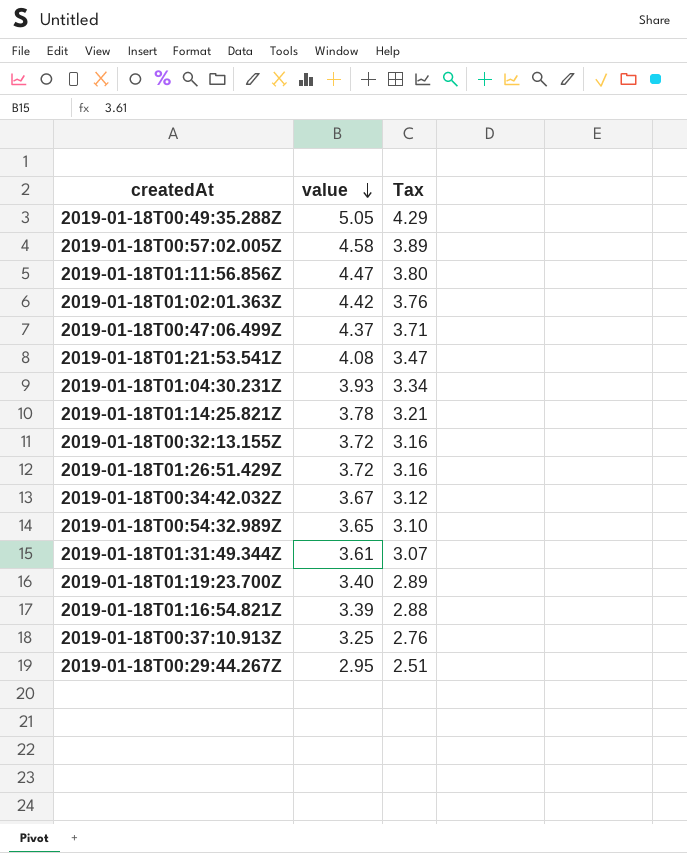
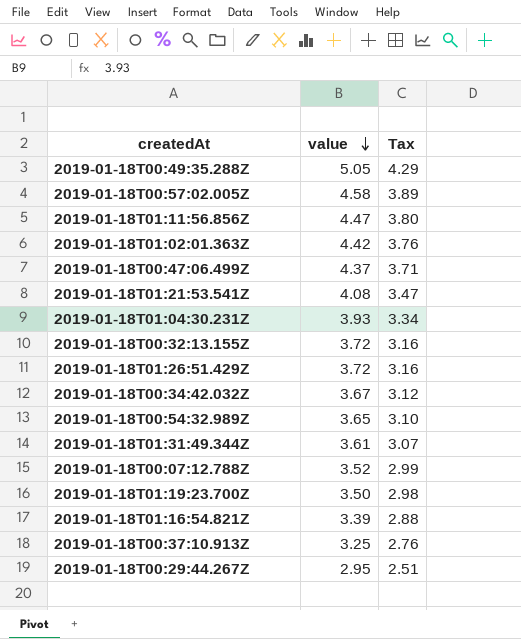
row 2019-01-18T01:14:25.821Z: 3.78 | 3.21 -> none
row 2019-01-18T00:07:12.788Z: none -> 3.52 | 2.99
2019-01-18T01:19:23.700Z | value: 3.40 -> 3.50
2019-01-18T01:19:23.700Z | Tax: 2.89 -> 2.98

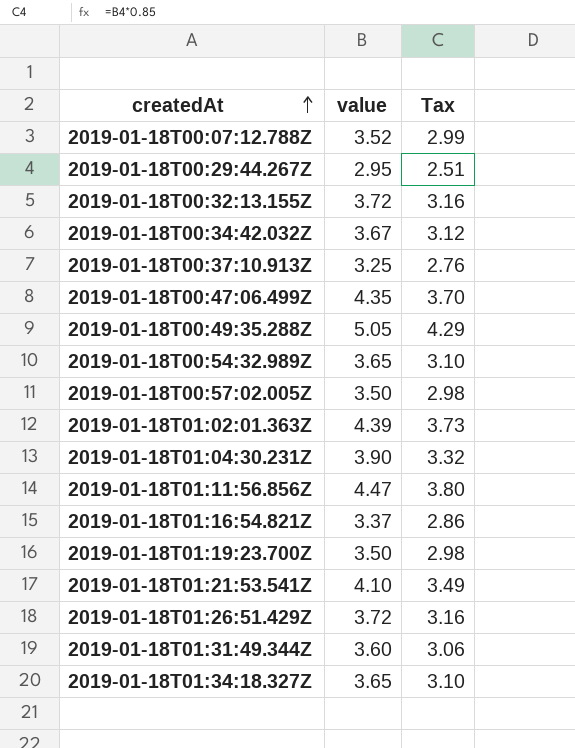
row order: value descending -> createdAt ascending
2019-01-18T00:47:06.499Z | value: 4.37 -> 4.35
2019-01-18T00:47:06.499Z | Tax: 3.71 -> 3.70
2019-01-18T00:57:02.005Z | value: 4.58 -> 3.50
2019-01-18T00:57:02.005Z | Tax: 3.89 -> 2.98
2019-01-18T01:02:01.363Z | value: 4.42 -> 4.39
2019-01-18T01:02:01.363Z | Tax: 3.76 -> 3.73
2019-01-18T01:04:30.231Z | value: 3.93 -> 3.90
2019-01-18T01:04:30.231Z | Tax: 3.34 -> 3.32
2019-01-18T01:16:54.821Z | value: 3.39 -> 3.37
2019-01-18T01:16:54.821Z | Tax: 2.88 -> 2.86
2019-01-18T01:21:53.541Z | value: 4.08 -> 4.10
2019-01-18T01:21:53.541Z | Tax: 3.47 -> 3.49
2019-01-18T01:31:49.344Z | value: 3.61 -> 3.60
2019-01-18T01:31:49.344Z | Tax: 3.07 -> 3.06
row 2019-01-18T01:34:18.327Z: none -> 3.65 | 3.10

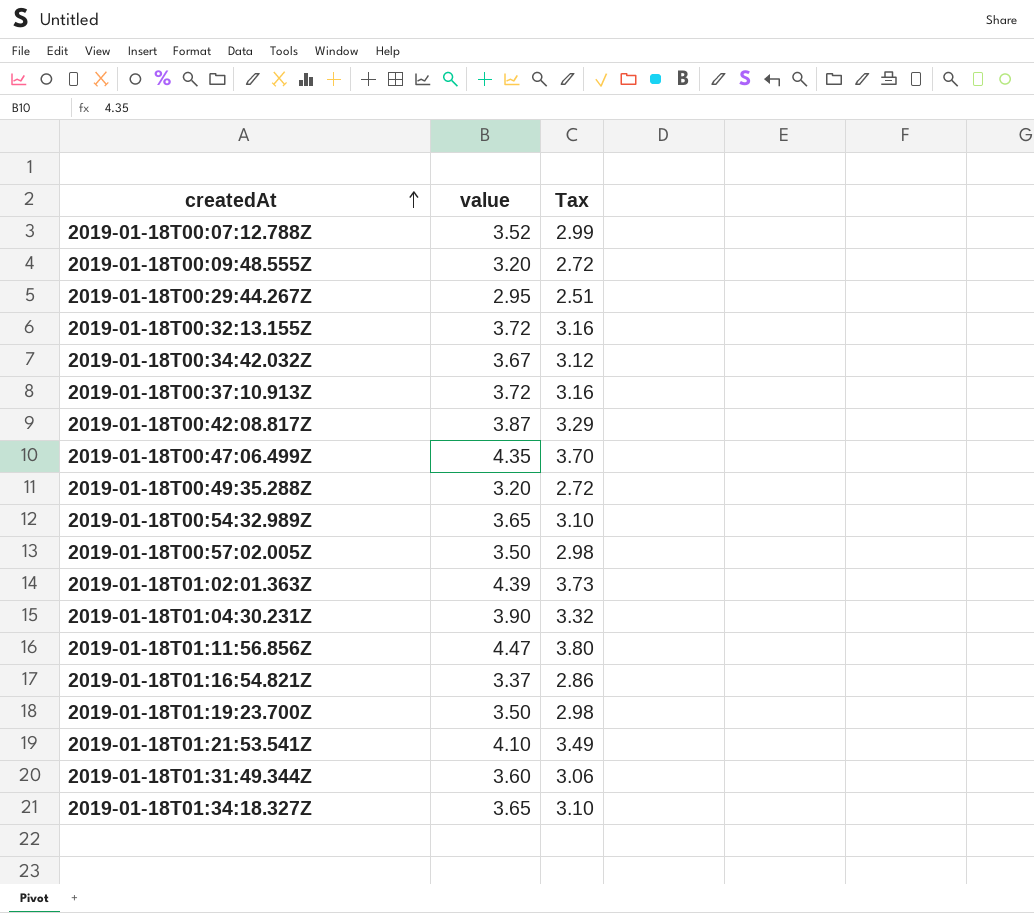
row 2019-01-18T01:26:51.429Z: 3.72 | 3.16 -> none
row 2019-01-18T00:09:48.555Z: none -> 3.20 | 2.72
2019-01-18T00:37:10.913Z | value: 3.25 -> 3.72
2019-01-18T00:37:10.913Z | Tax: 2.76 -> 3.16
row 2019-01-18T00:42:08.817Z: none -> 3.87 | 3.29
2019-01-18T00:49:35.288Z | value: 5.05 -> 3.20
2019-01-18T00:49:35.288Z | Tax: 4.29 -> 2.72

